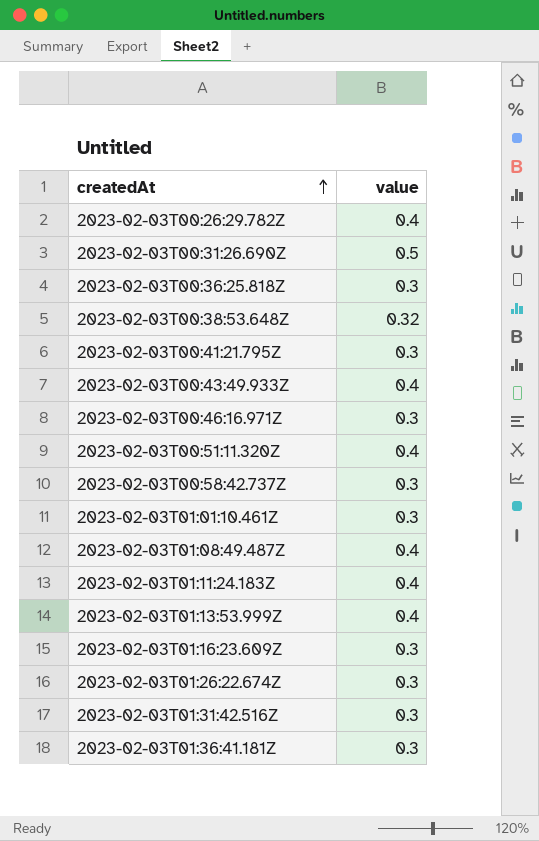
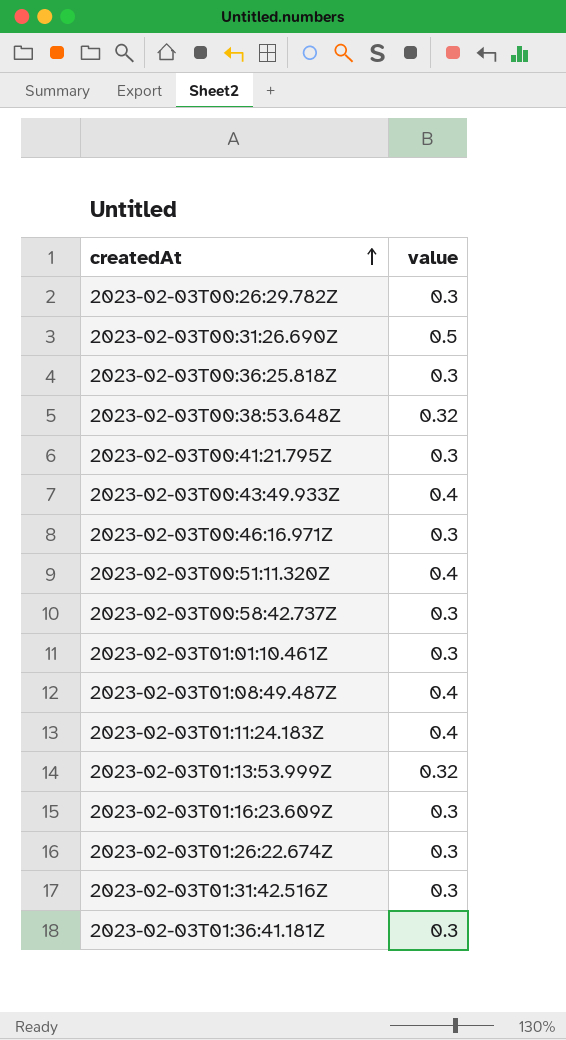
2023-02-03T00:26:29.782Z | value: 0.4 -> 0.3
2023-02-03T01:13:53.999Z | value: 0.4 -> 0.32

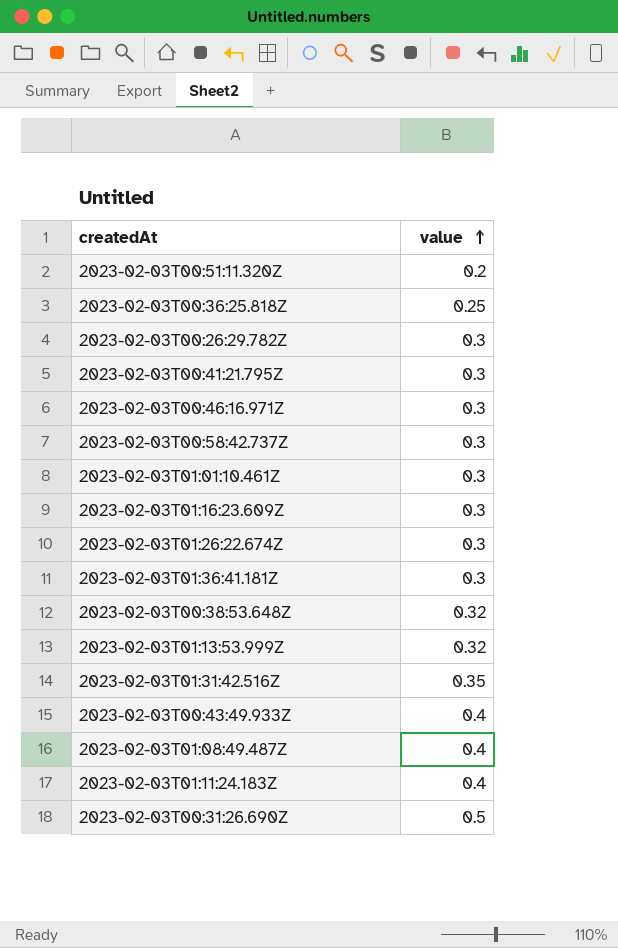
row order: createdAt ascending -> value ascending
2023-02-03T00:51:11.320Z | value: 0.4 -> 0.2
2023-02-03T00:36:25.818Z | value: 0.3 -> 0.25
2023-02-03T01:31:42.516Z | value: 0.3 -> 0.35

